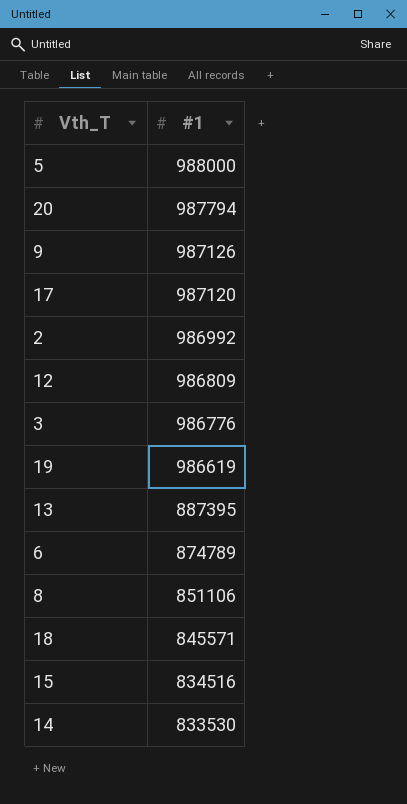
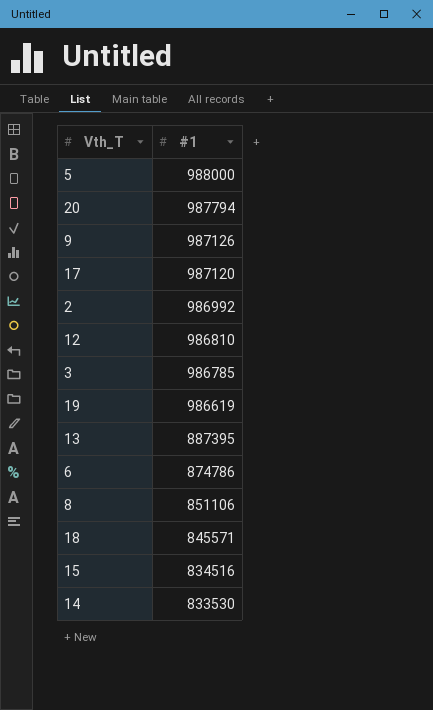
12 | #1: 986809 -> 986810
3 | #1: 986776 -> 986785
6 | #1: 874789 -> 874786

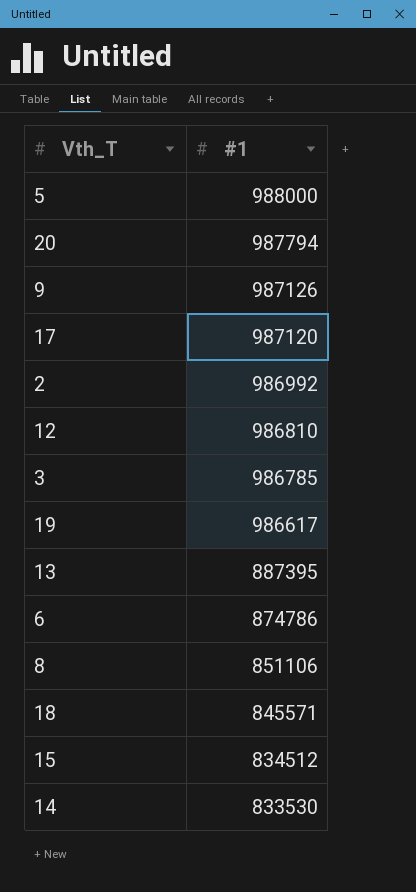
19 | #1: 986619 -> 986617
15 | #1: 834516 -> 834512

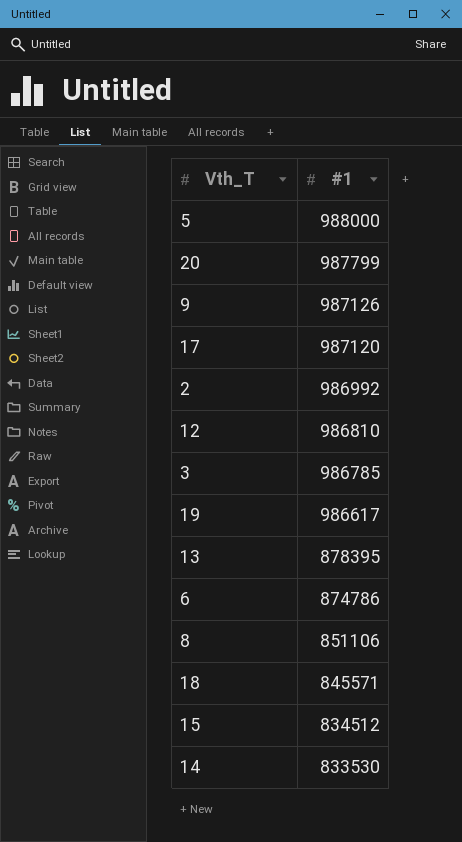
20 | #1: 987794 -> 987799
13 | #1: 887395 -> 878395

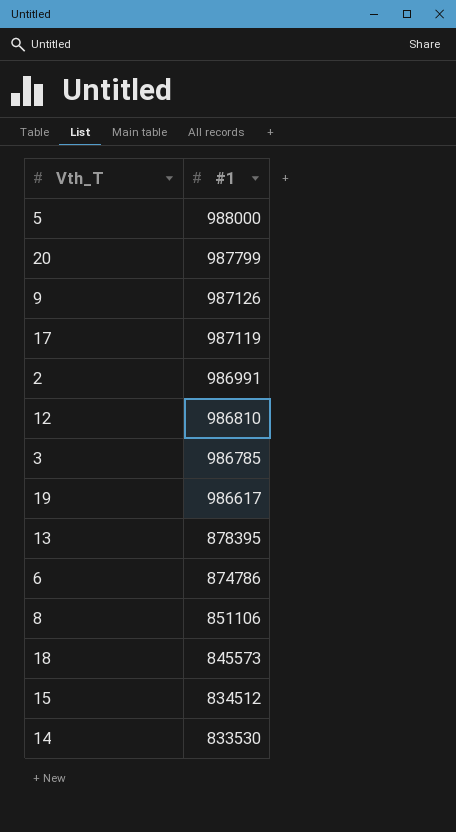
17 | #1: 987120 -> 987119
2 | #1: 986992 -> 986991
18 | #1: 845571 -> 845573

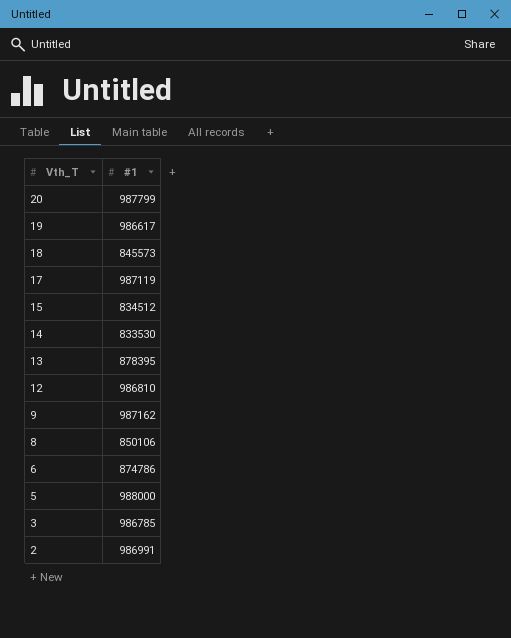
row order: #1 descending -> Vth_T descending
9 | #1: 987126 -> 987162
8 | #1: 851106 -> 850106

